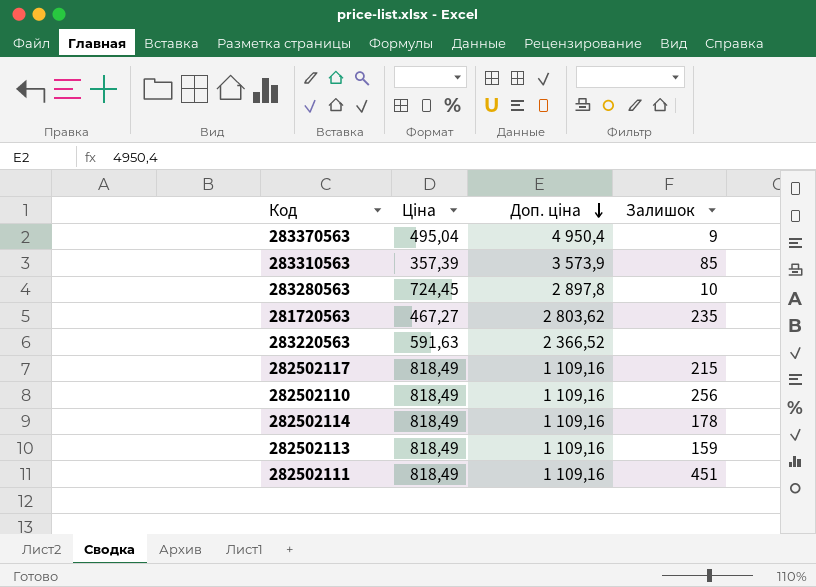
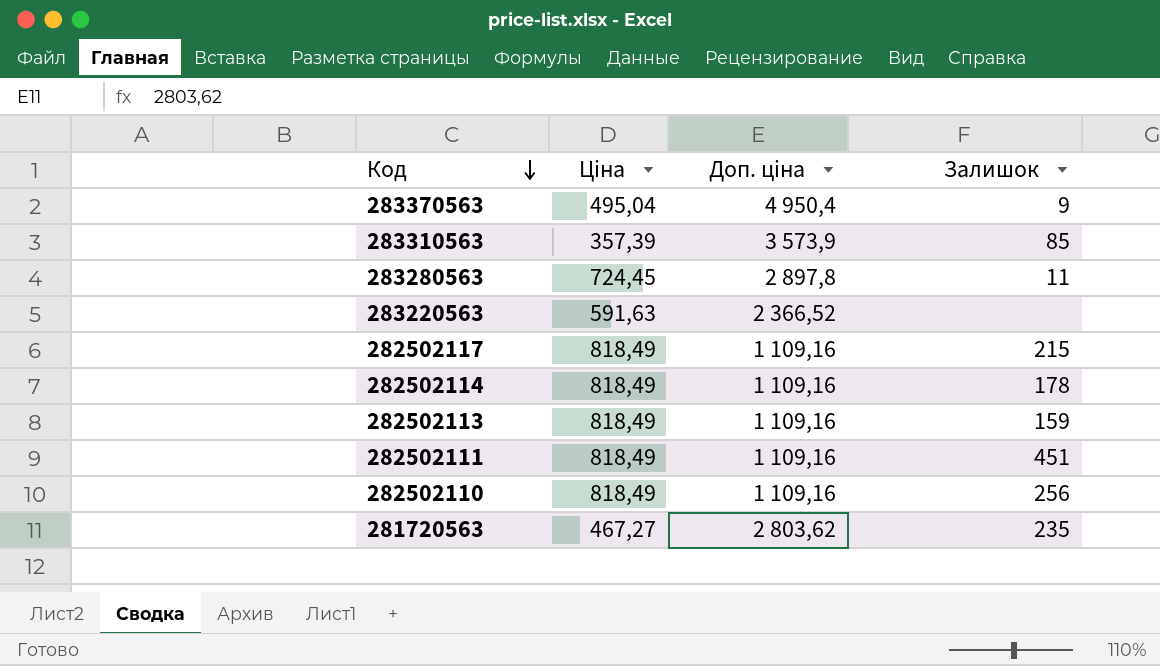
row order: Доп. ціна descending -> Код descending
283280563 | Залишок: 10 -> 11

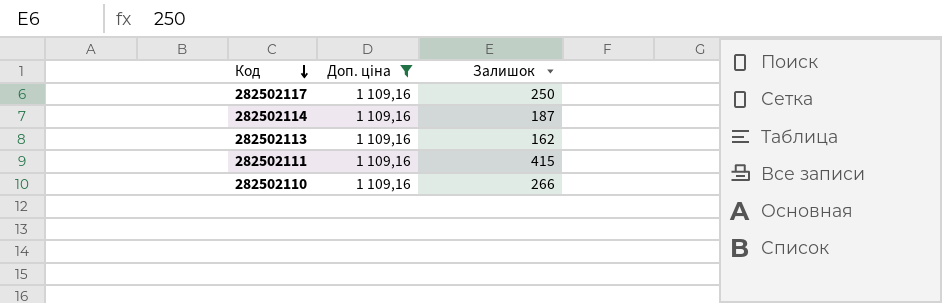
filter: none -> Доп. ціна = 1 109,16
column Ціна | position: 2 -> none
282502117 | Залишок: 215 -> 250
282502114 | Залишок: 178 -> 187
282502113 | Залишок: 159 -> 162
282502111 | Залишок: 451 -> 415
282502110 | Залишок: 256 -> 266

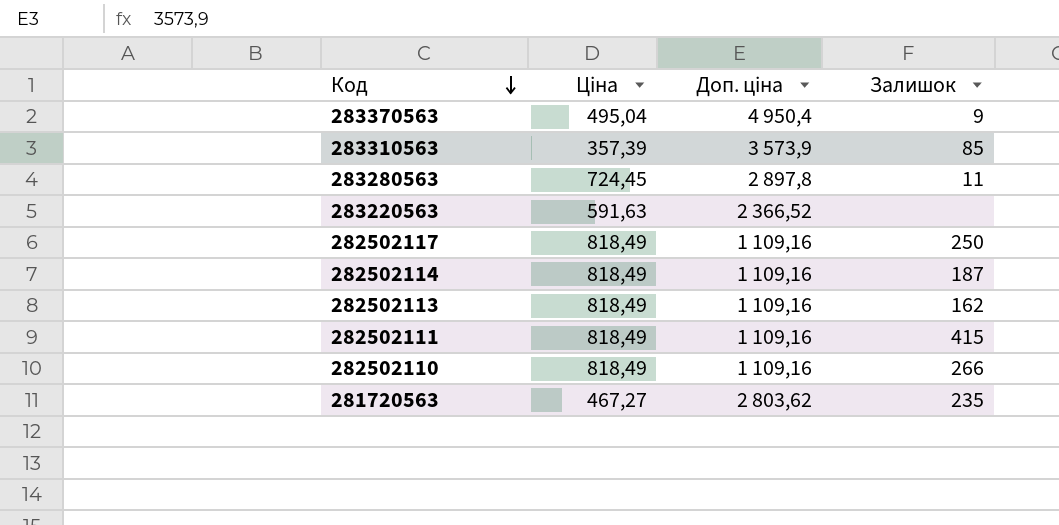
filter: Доп. ціна = 1 109,16 -> none
column Ціна | position: none -> 2

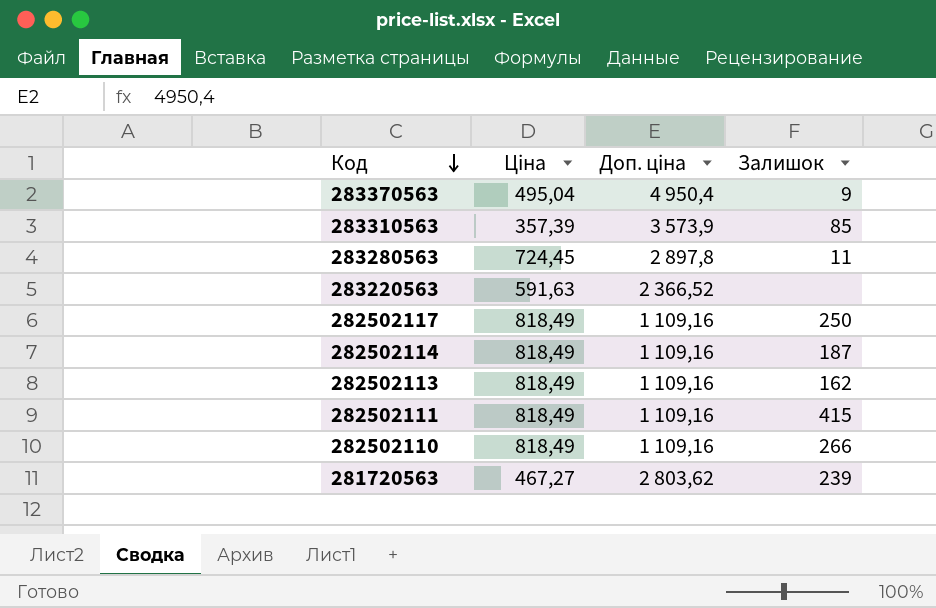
281720563 | Залишок: 235 -> 239

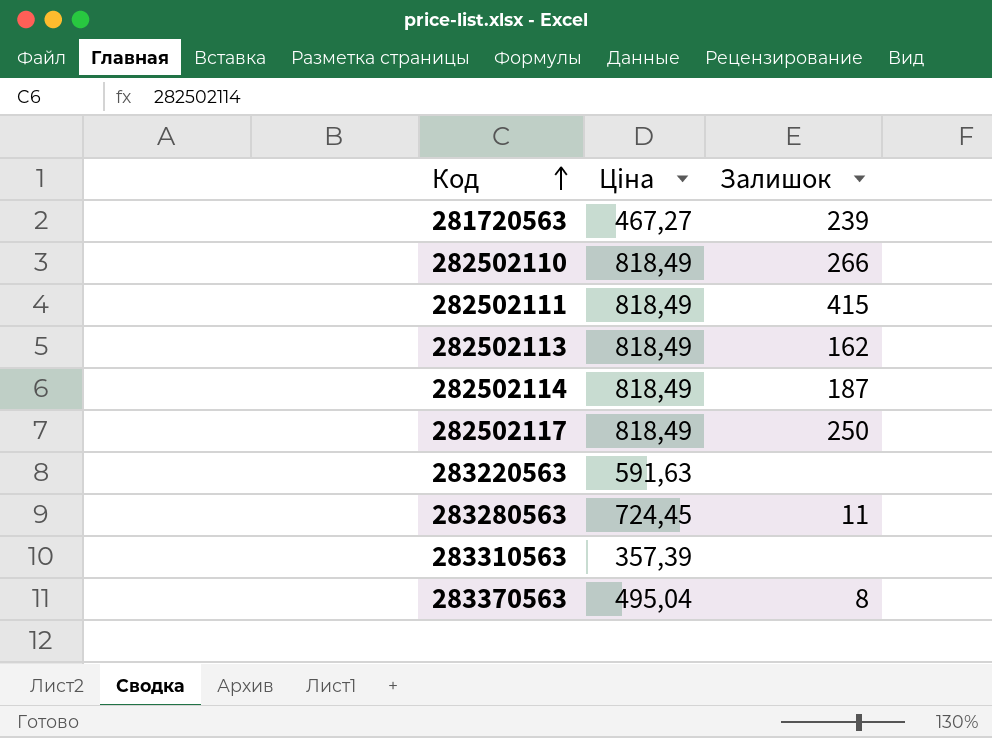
row order: Код descending -> Код ascending
column Доп. ціна | position: 3 -> none
283310563 | Залишок: 85 -> none
283370563 | Залишок: 9 -> 8

